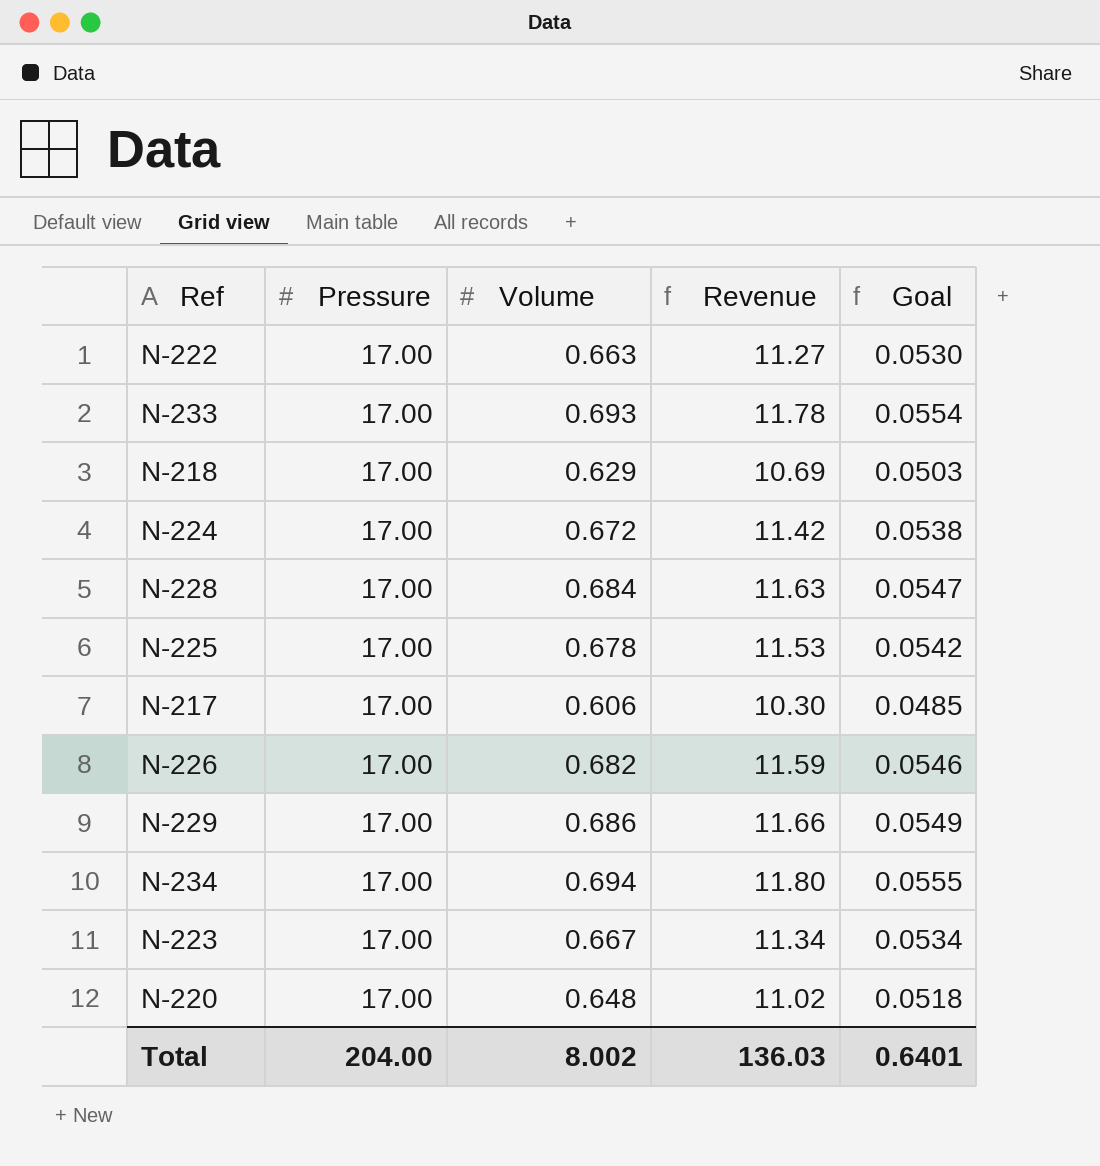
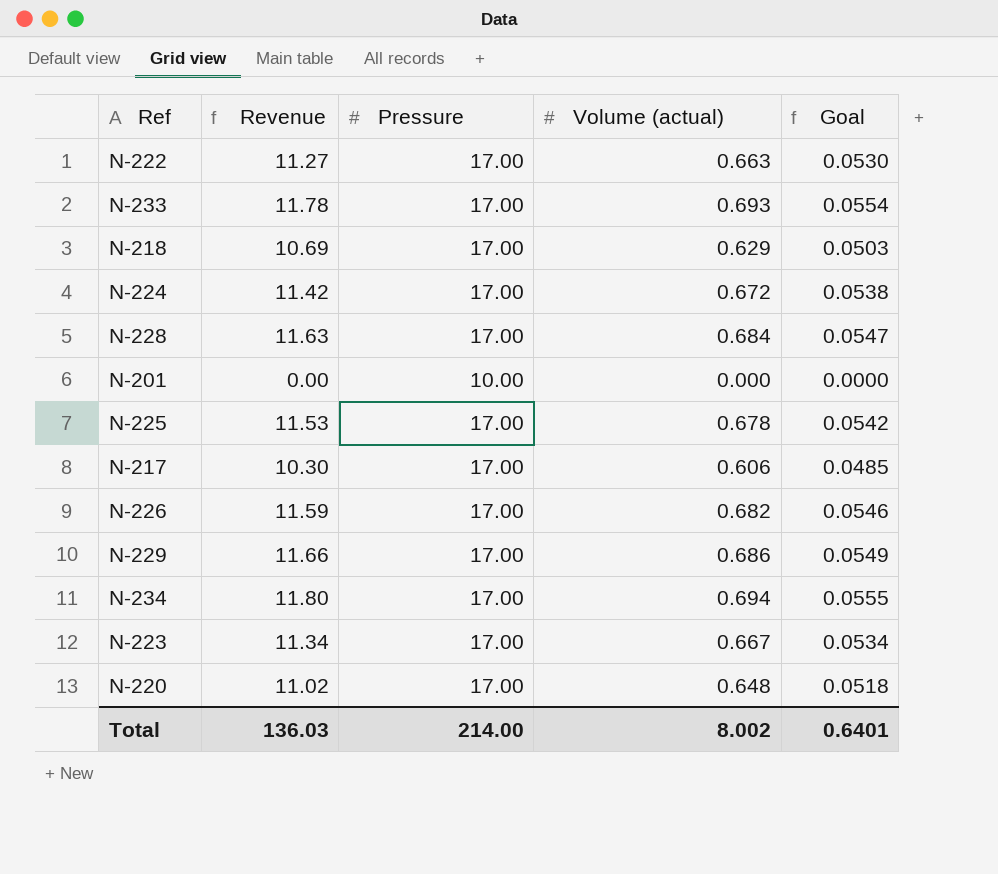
column Revenue | position: 4 -> 2
column name: Volume -> Volume (actual)
row N-201: none -> 0.00 | 10.00 | 0.000 | 0.0000
Total | Pressure: 204.00 -> 214.00

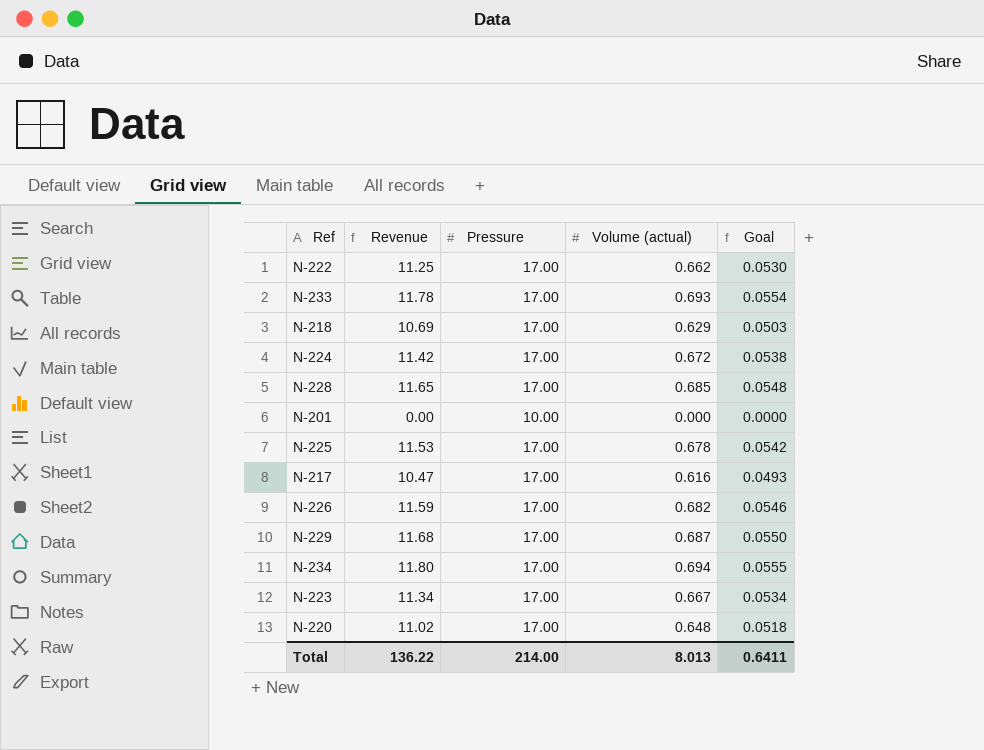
N-222 | Revenue: 11.27 -> 11.25
N-222 | Volume (actual): 0.663 -> 0.662
N-228 | Revenue: 11.63 -> 11.65
N-228 | Volume (actual): 0.684 -> 0.685
N-228 | Goal: 0.0547 -> 0.0548
N-217 | Revenue: 10.30 -> 10.47
N-217 | Volume (actual): 0.606 -> 0.616
N-217 | Goal: 0.0485 -> 0.0493
N-229 | Revenue: 11.66 -> 11.68
N-229 | Volume (actual): 0.686 -> 0.687
N-229 | Goal: 0.0549 -> 0.0550
Total | Revenue: 136.03 -> 136.22
Total | Volume (actual): 8.002 -> 8.013
Total | Goal: 0.6401 -> 0.6411

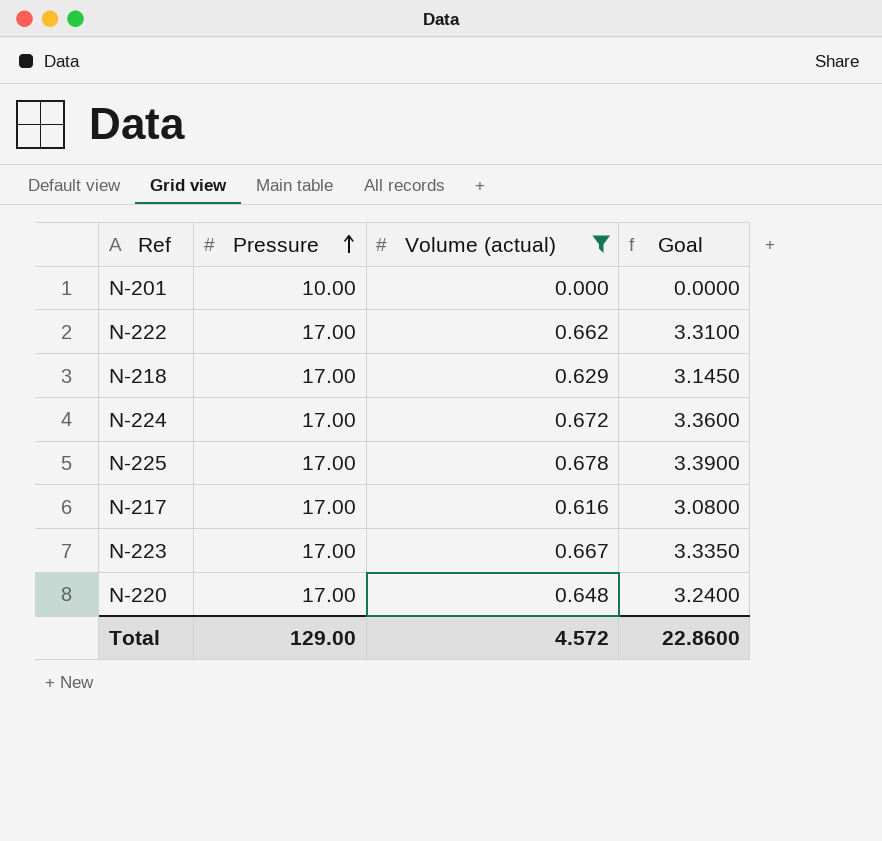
filter: none -> Volume (actual) <= 0.678
row order: none -> Pressure ascending
column Revenue | formula: [Pressure] * [Volume (actual)] -> none
column Goal | formula: [Volume (actual)] * 0.08 -> [Volume (actual)] * 5
Total | Pressure: 214.00 -> 129.00
Total | Volume (actual): 8.013 -> 4.572
Total | Goal: 0.6411 -> 22.8600

